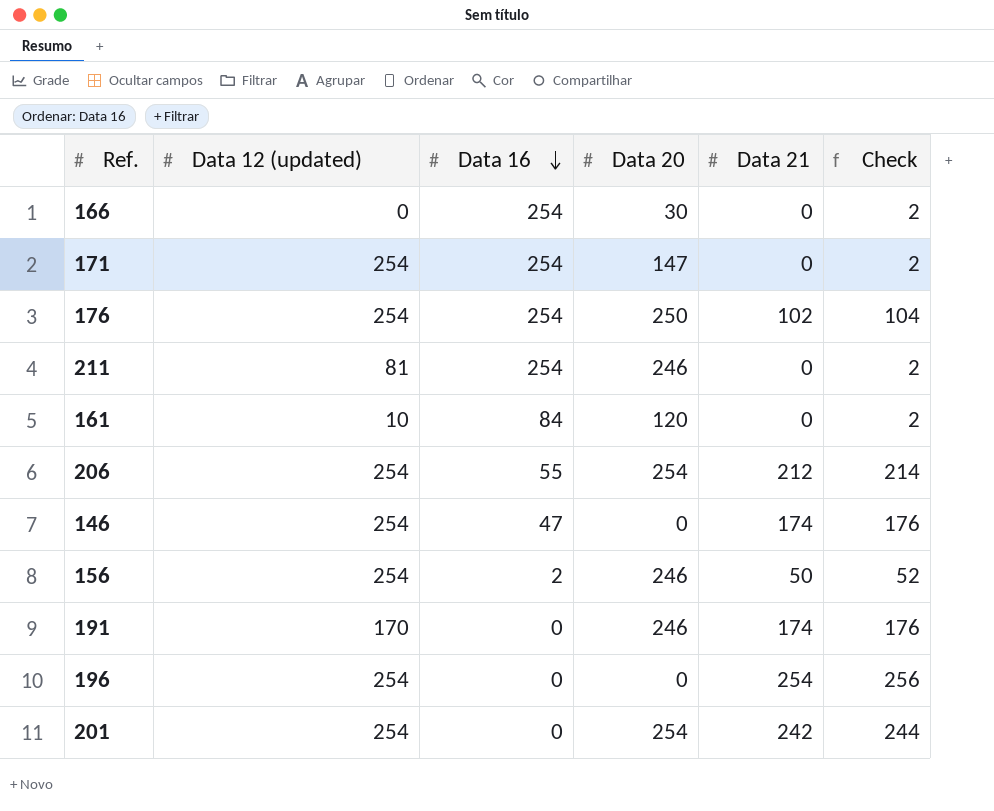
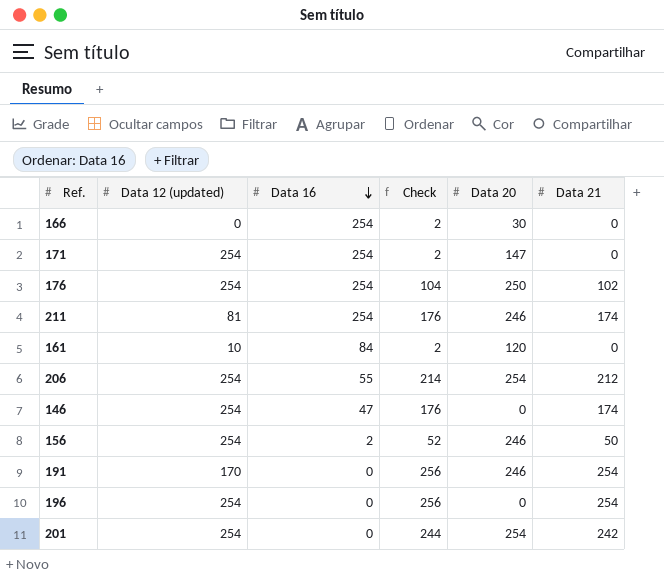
column Check | position: 6 -> 4
211 | Check: 2 -> 176
211 | Data 21: 0 -> 174
191 | Check: 176 -> 256
191 | Data 21: 174 -> 254

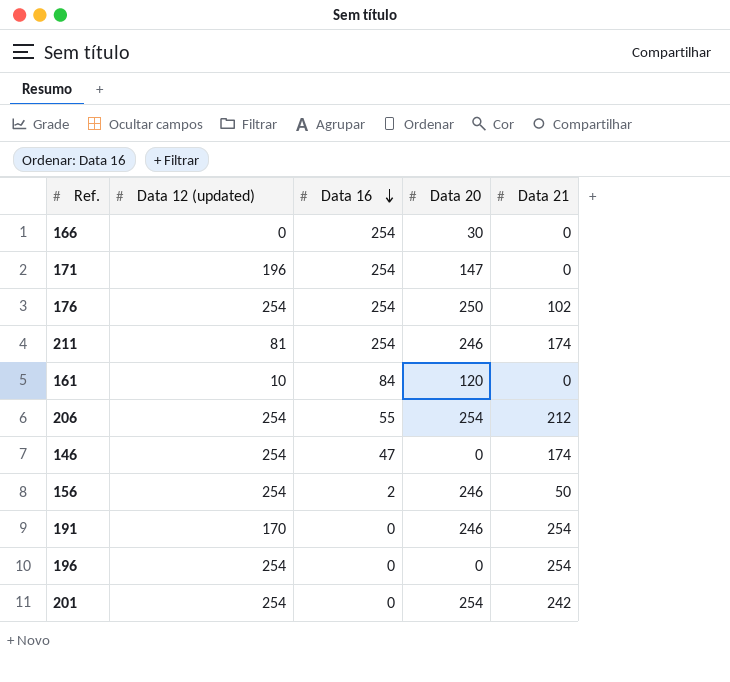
column Check | formula: [Data 21] + 2 -> none
171 | Data 12 (updated): 254 -> 196

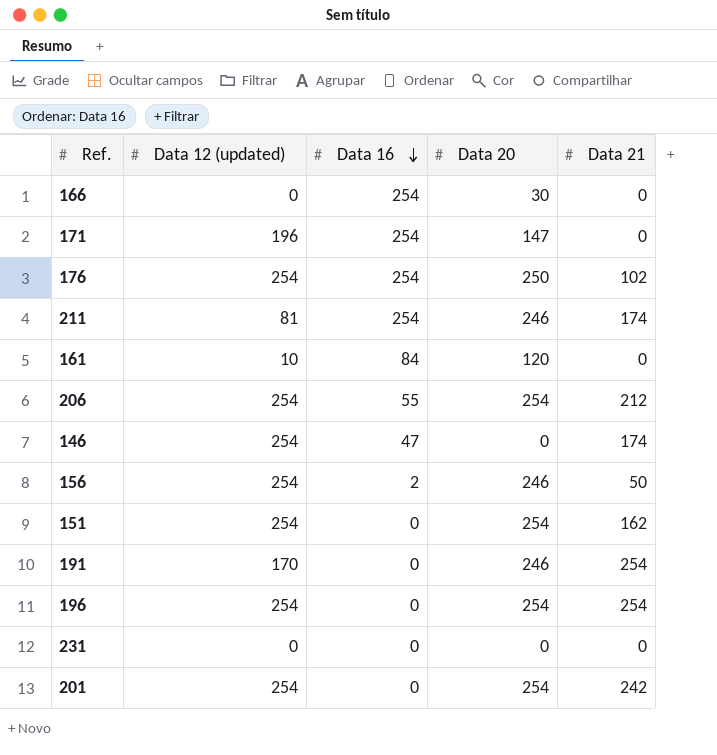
row 151: none -> 254 | 0 | 254 | 162
196 | Data 20: 0 -> 254
row 231: none -> 0 | 0 | 0 | 0

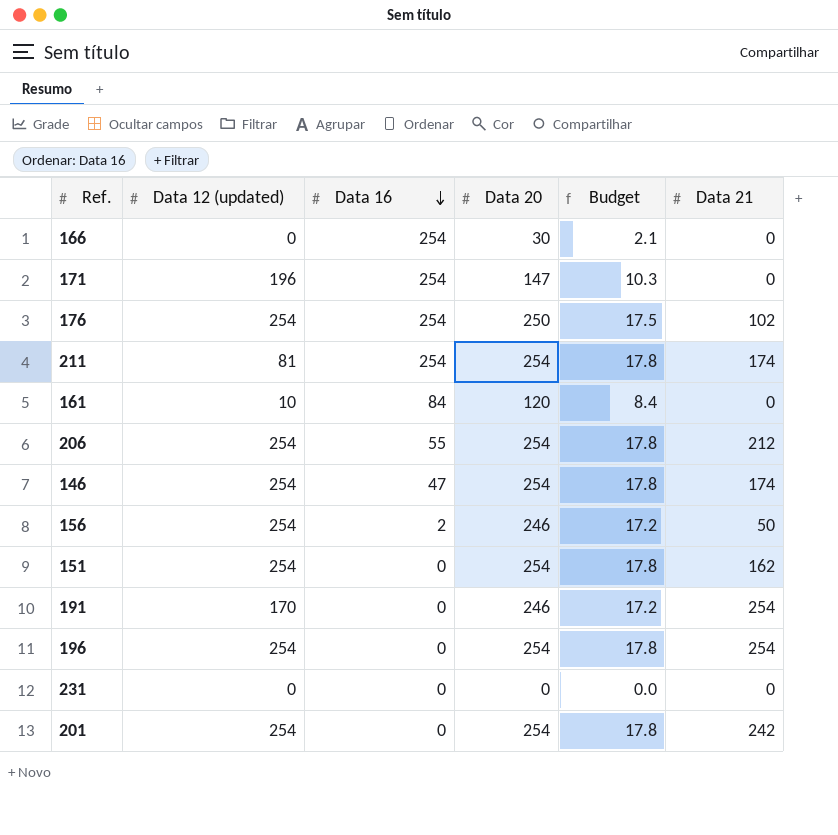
column Budget | formula: none -> [Data 20] * 0.07
211 | Data 20: 246 -> 254
146 | Data 20: 0 -> 254

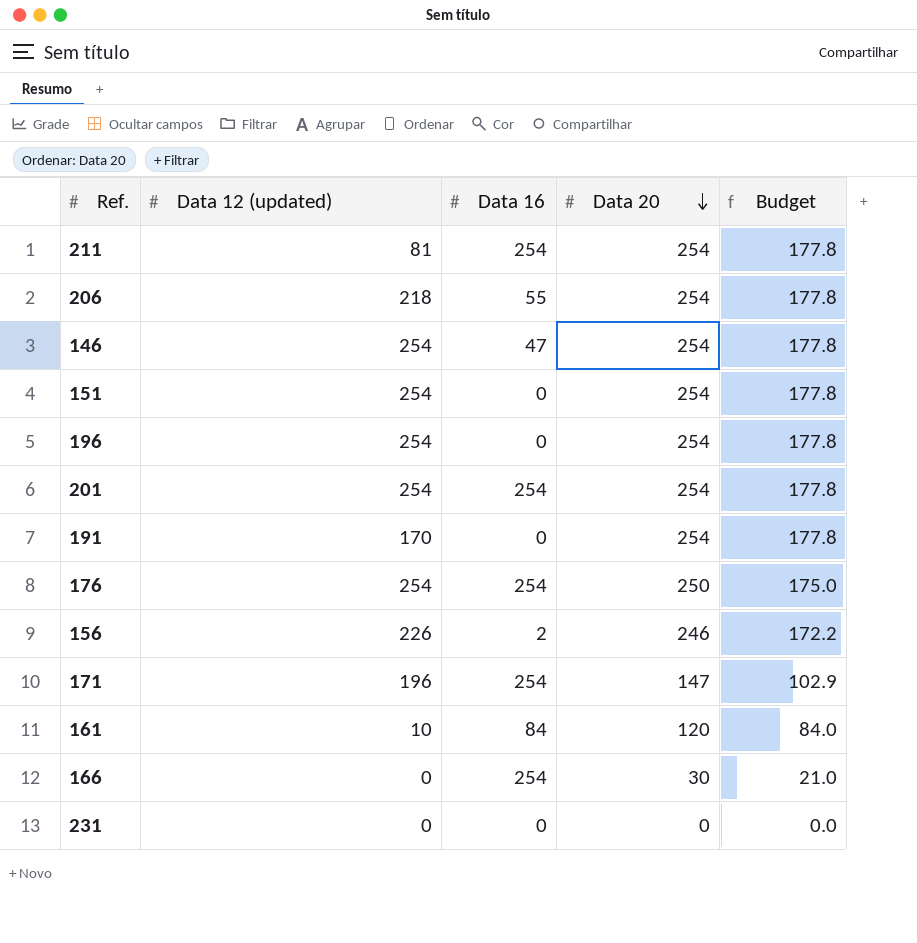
row order: Data 16 descending -> Data 20 descending
column Data 21 | position: 6 -> none
column Budget | formula: [Data 20] * 0.07 -> [Data 20] * 0.7
206 | Data 12 (updated): 254 -> 218
201 | Data 16: 0 -> 254
191 | Data 20: 246 -> 254
156 | Data 12 (updated): 254 -> 226

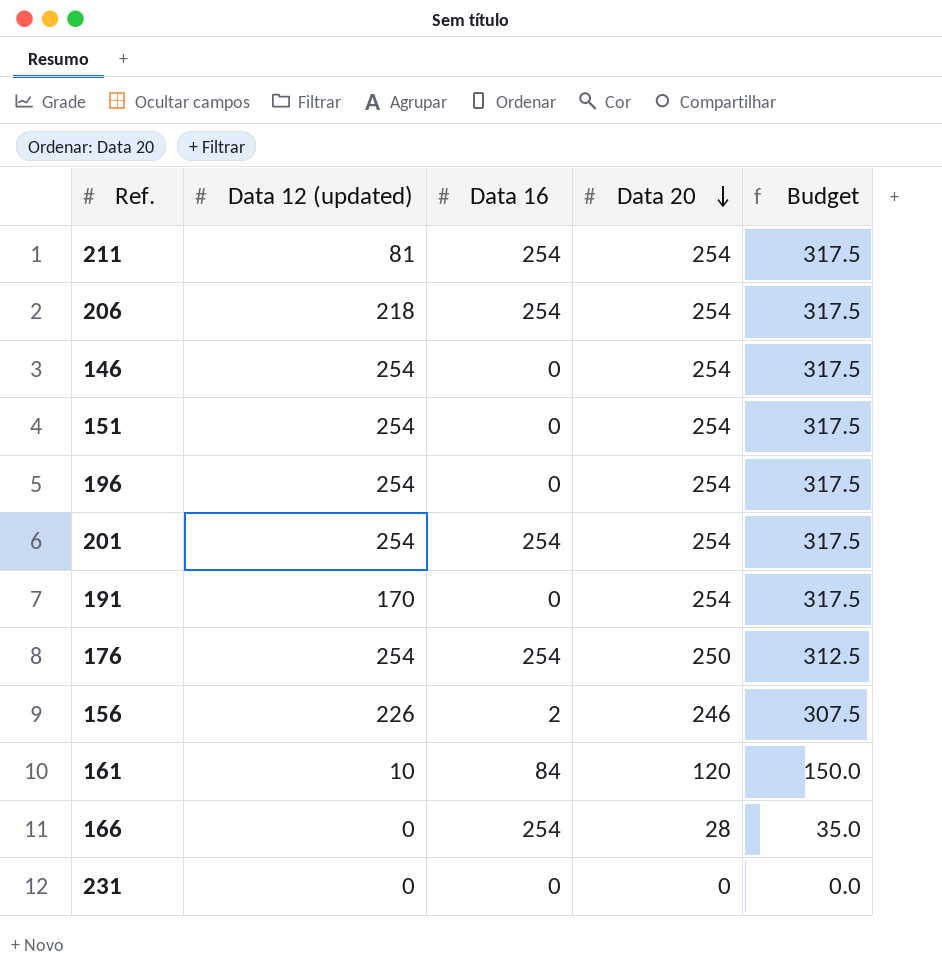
column Budget | formula: [Data 20] * 0.7 -> [Data 20] * 1.25
row 171: 196 | 254 | 147 | 102.9 -> none
206 | Data 16: 55 -> 254
146 | Data 16: 47 -> 0
166 | Data 20: 30 -> 28

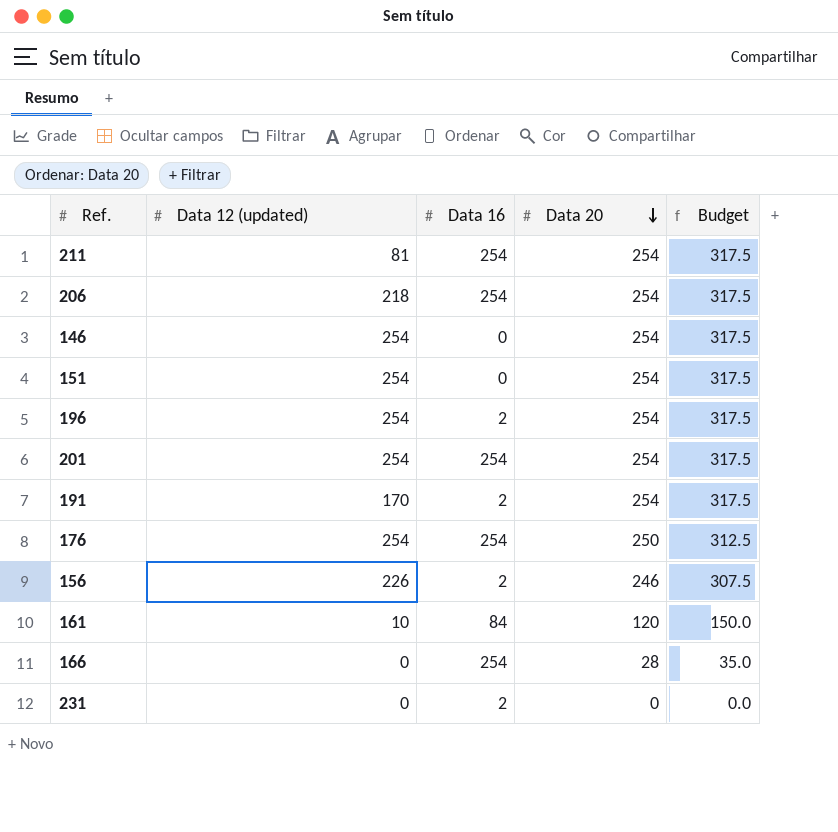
196 | Data 16: 0 -> 2
191 | Data 16: 0 -> 2
231 | Data 16: 0 -> 2

